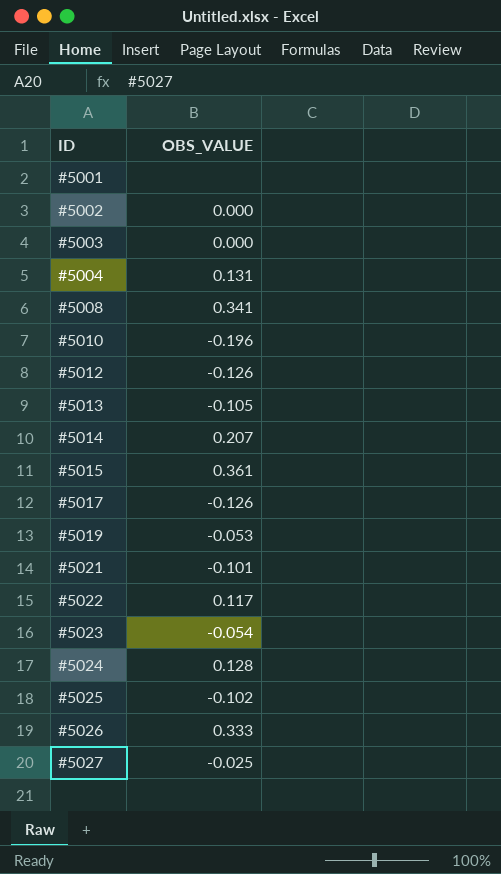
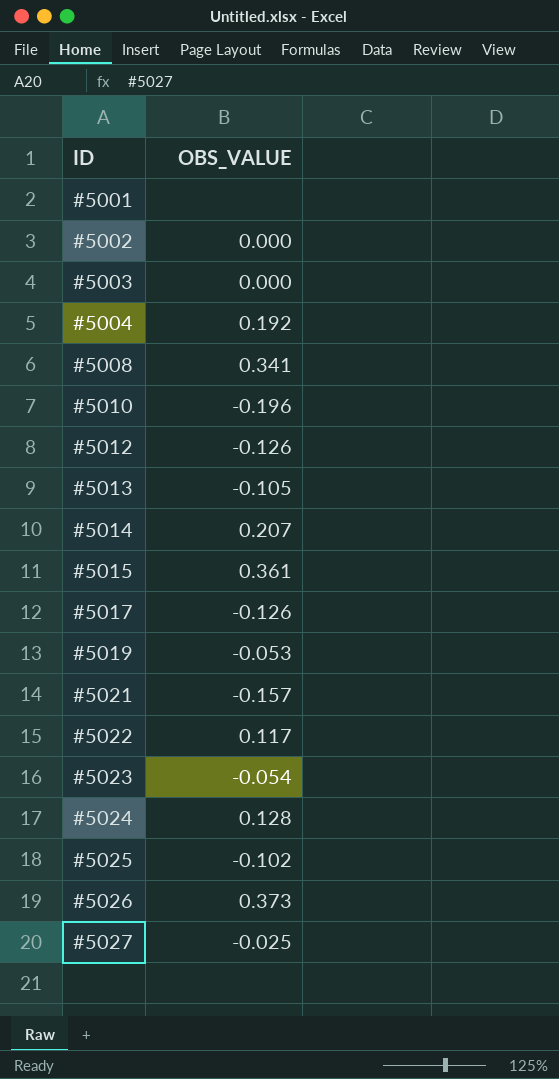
#5004 | OBS_VALUE: 0.131 -> 0.192
#5021 | OBS_VALUE: -0.101 -> -0.157
#5026 | OBS_VALUE: 0.333 -> 0.373

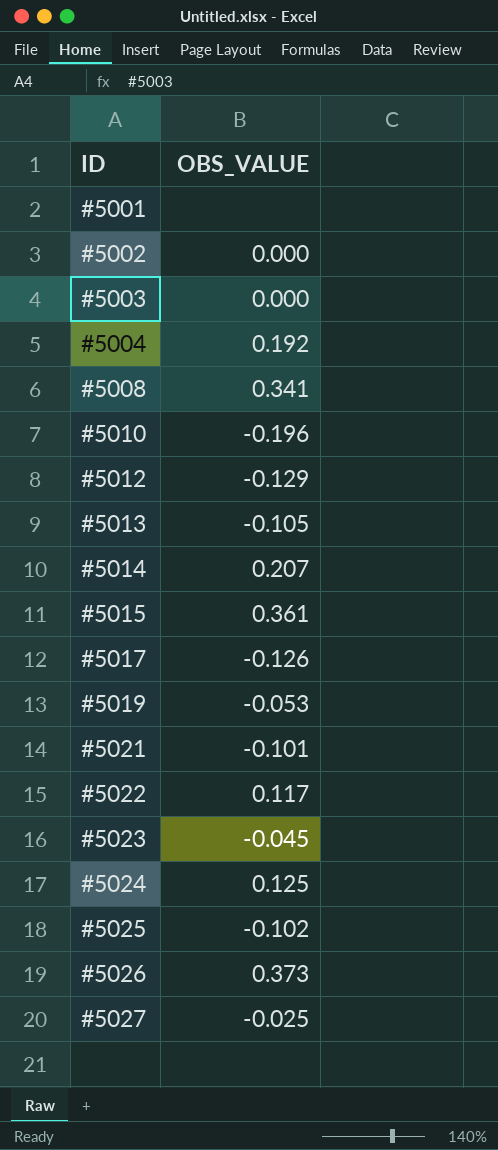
#5012 | OBS_VALUE: -0.126 -> -0.129
#5021 | OBS_VALUE: -0.157 -> -0.101
#5023 | OBS_VALUE: -0.054 -> -0.045
#5024 | OBS_VALUE: 0.128 -> 0.125

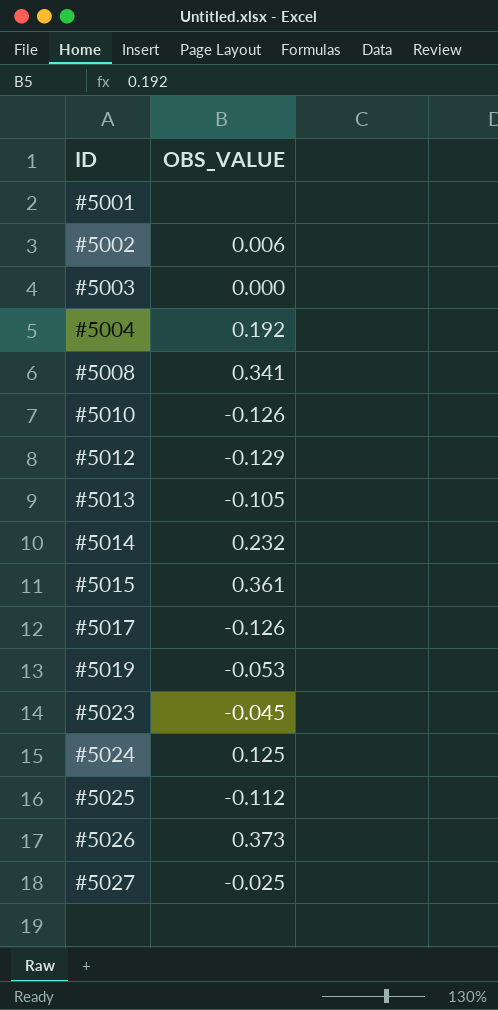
row #5021: -0.101 -> none
row #5022: 0.117 -> none
#5002 | OBS_VALUE: 0.000 -> 0.006
#5010 | OBS_VALUE: -0.196 -> -0.126
#5014 | OBS_VALUE: 0.207 -> 0.232
#5025 | OBS_VALUE: -0.102 -> -0.112

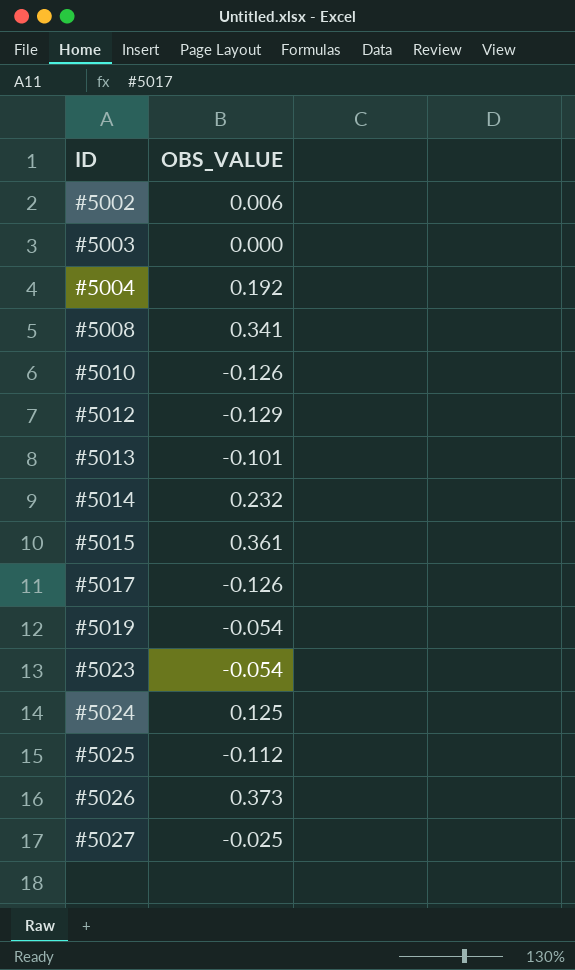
row #5001: none -> none
#5013 | OBS_VALUE: -0.105 -> -0.101
#5019 | OBS_VALUE: -0.053 -> -0.054
#5023 | OBS_VALUE: -0.045 -> -0.054

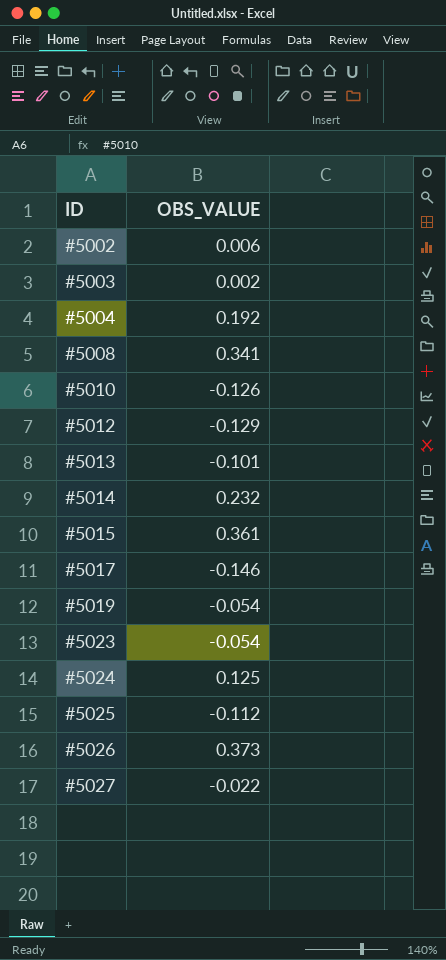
#5003 | OBS_VALUE: 0.000 -> 0.002
#5017 | OBS_VALUE: -0.126 -> -0.146
#5027 | OBS_VALUE: -0.025 -> -0.022

